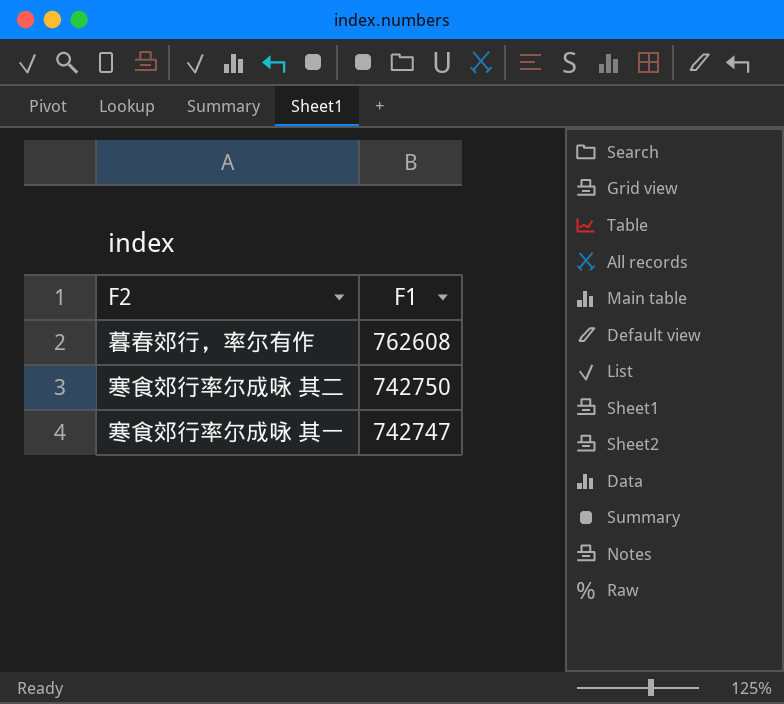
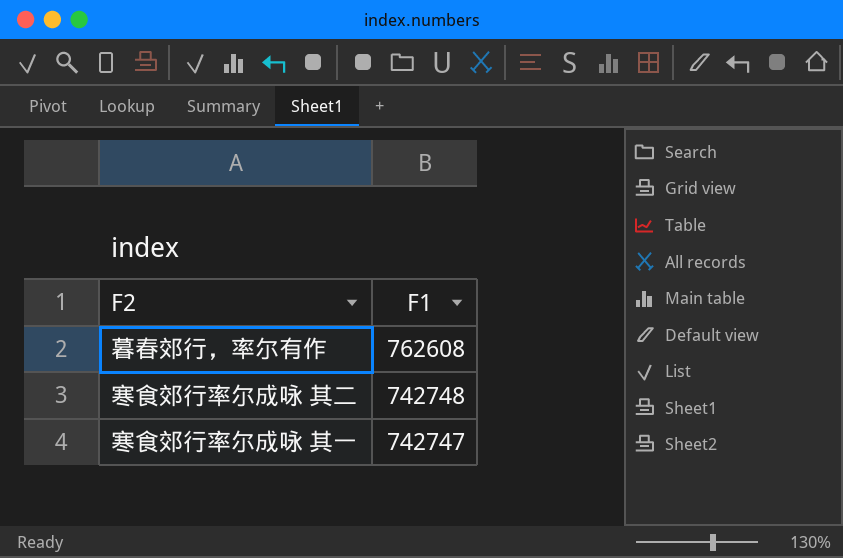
寒食郊行率尔成咏 其二 | F1: 742750 -> 742748

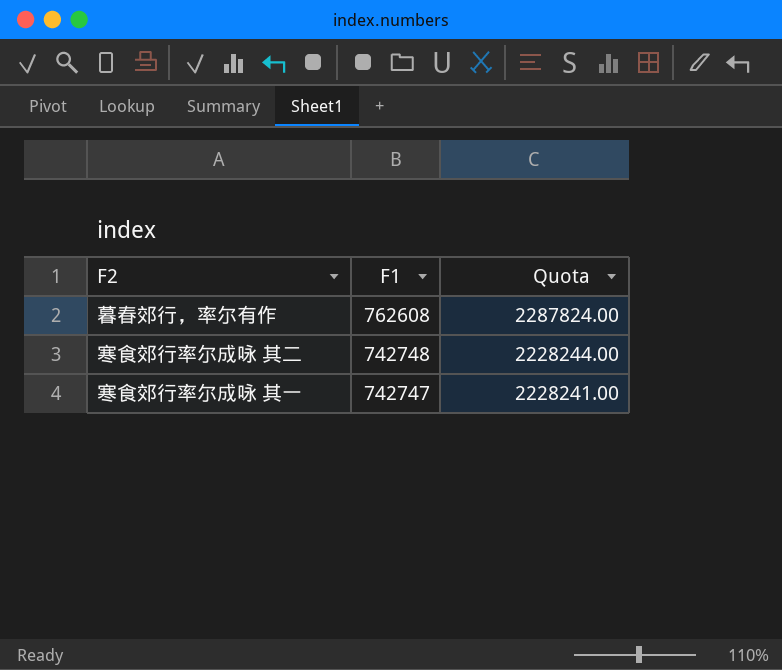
column Quota | formula: none -> [F1] * 3

